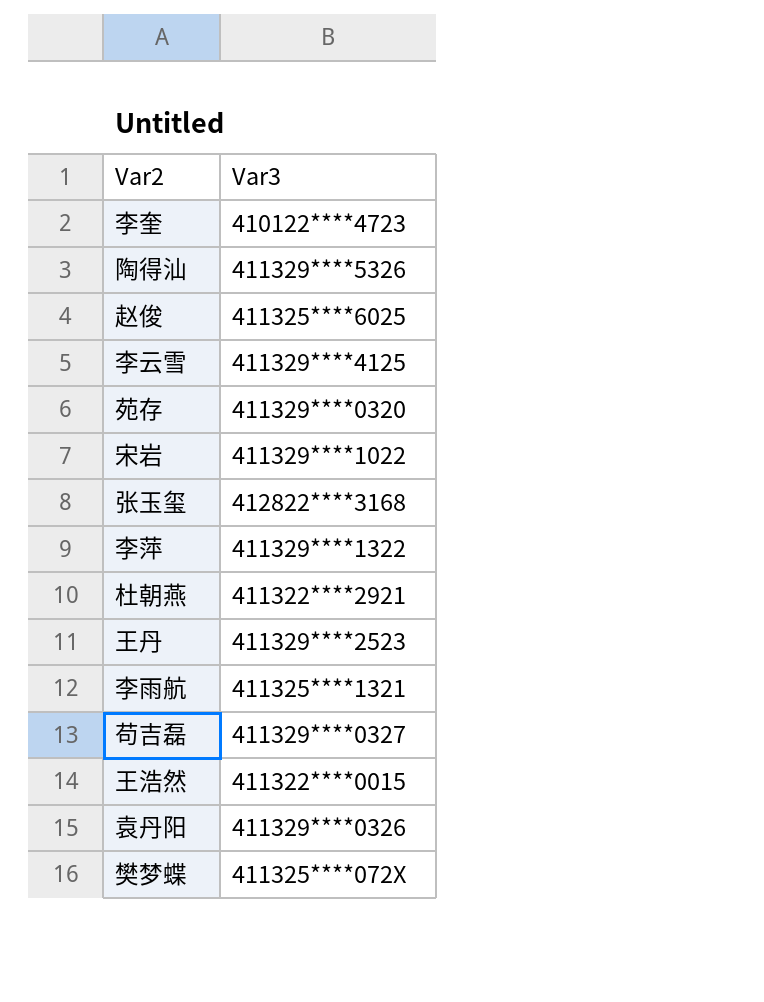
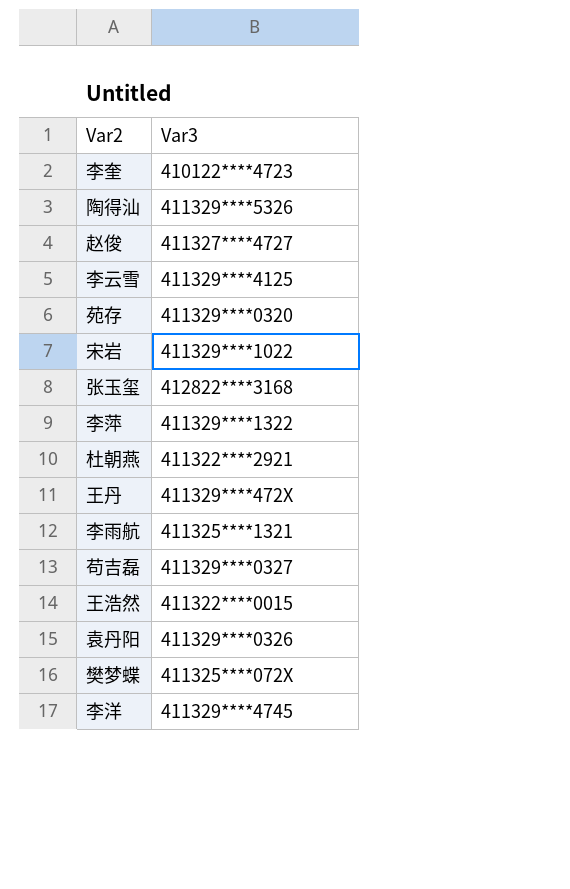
赵俊 | Var3: 411325****6025 -> 411327****4727
王丹 | Var3: 411329****2523 -> 411329****472X
row 李洋: none -> 411329****4745

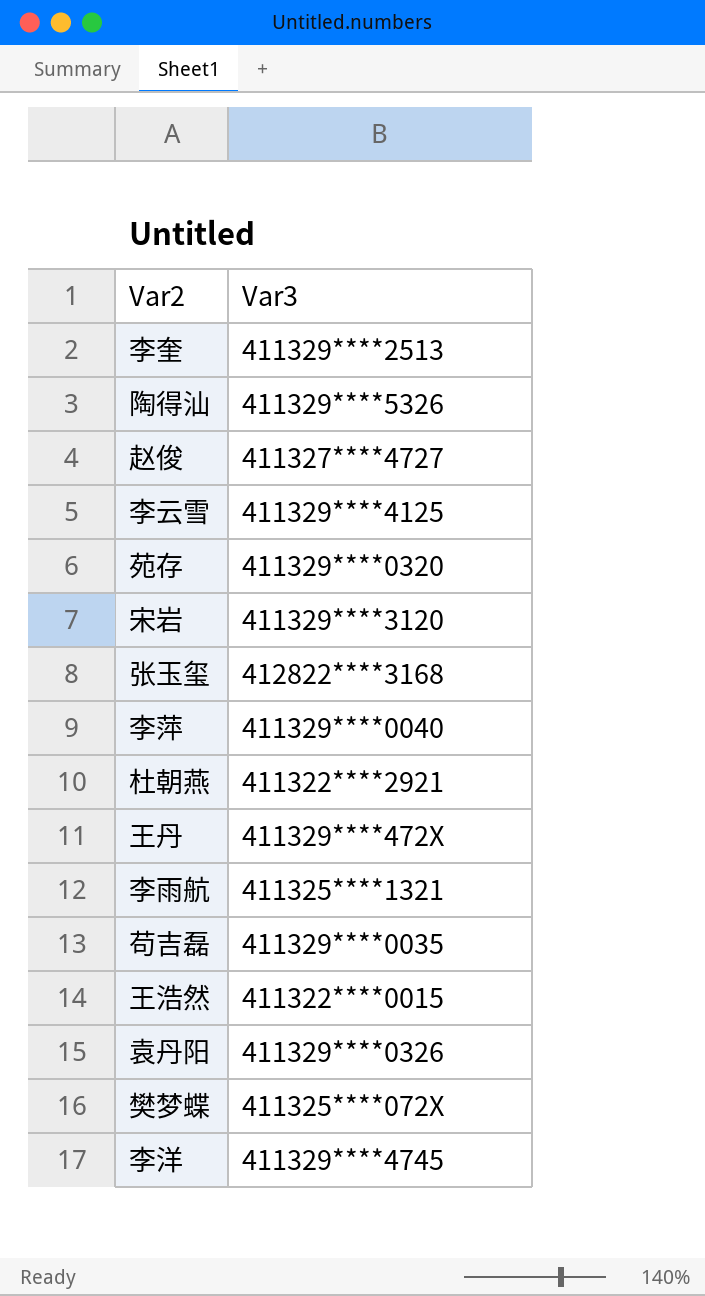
李奎 | Var3: 410122****4723 -> 411329****2513
宋岩 | Var3: 411329****1022 -> 411329****3120
李萍 | Var3: 411329****1322 -> 411329****0040
苟吉磊 | Var3: 411329****0327 -> 411329****0035

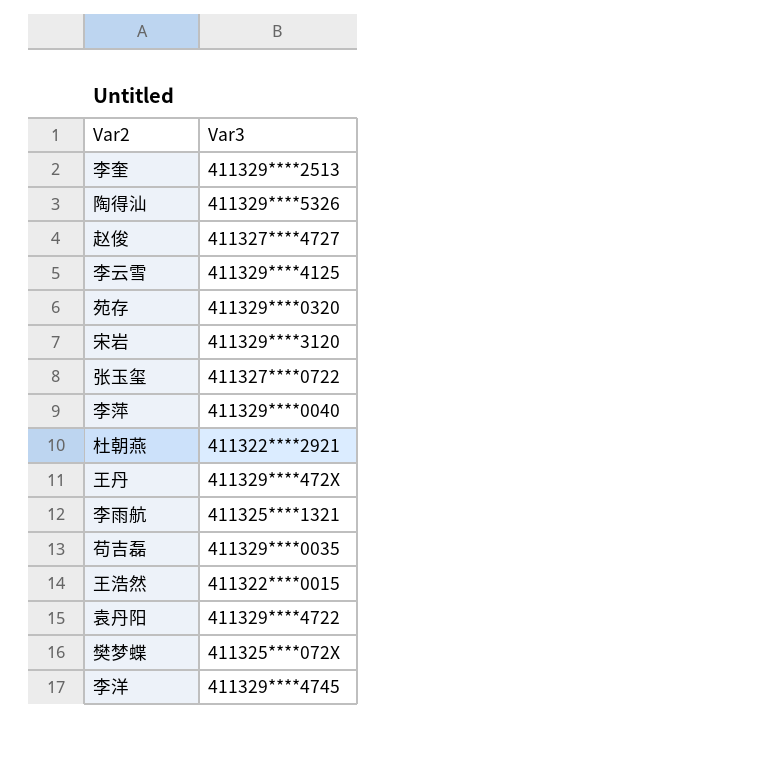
张玉玺 | Var3: 412822****3168 -> 411327****0722
袁丹阳 | Var3: 411329****0326 -> 411329****4722

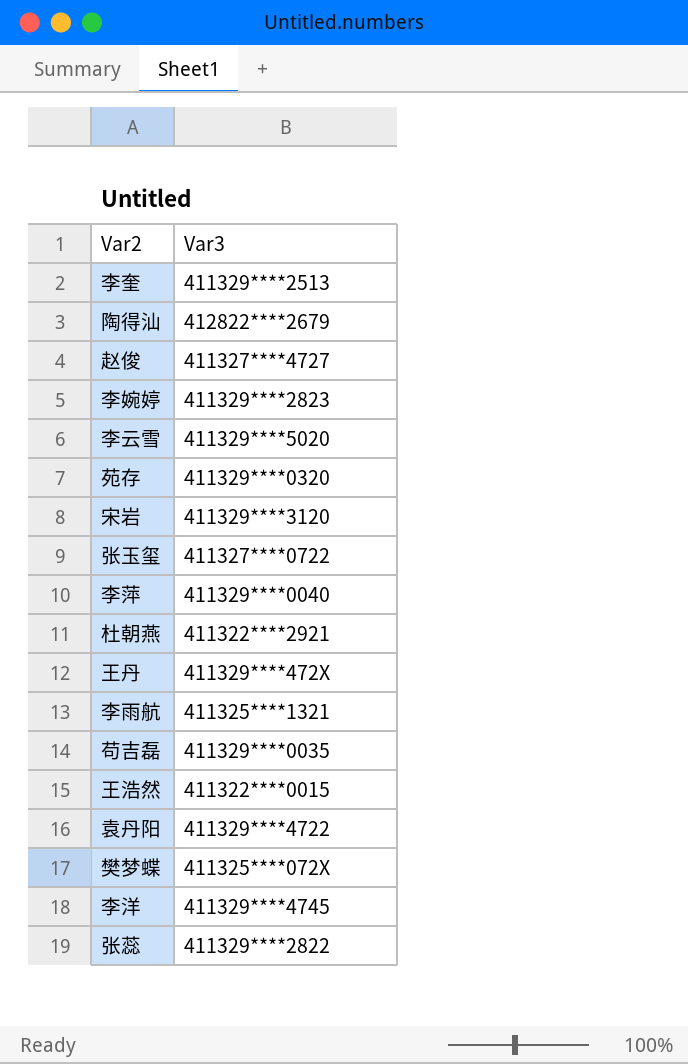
陶得汕 | Var3: 411329****5326 -> 412822****2679
row 李婉婷: none -> 411329****2823
李云雪 | Var3: 411329****4125 -> 411329****5020
row 张蕊: none -> 411329****2822

